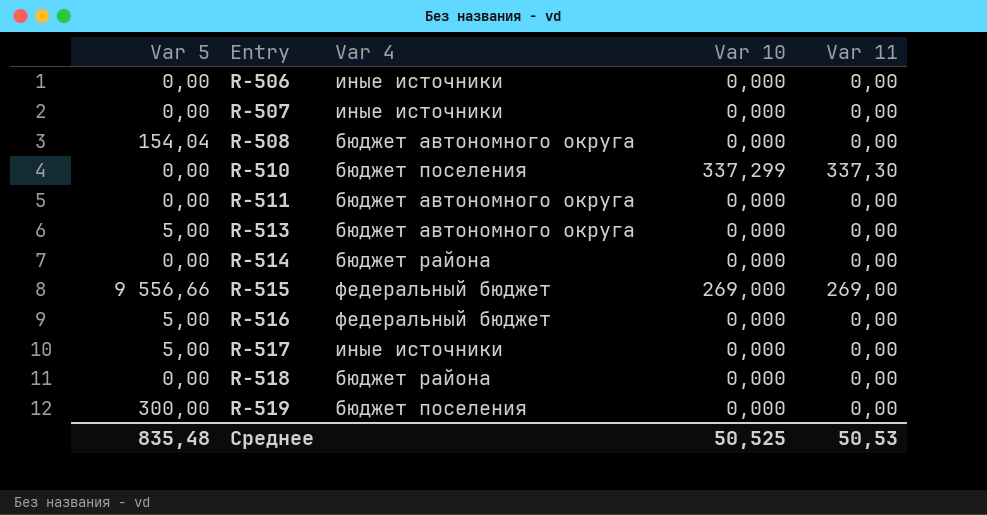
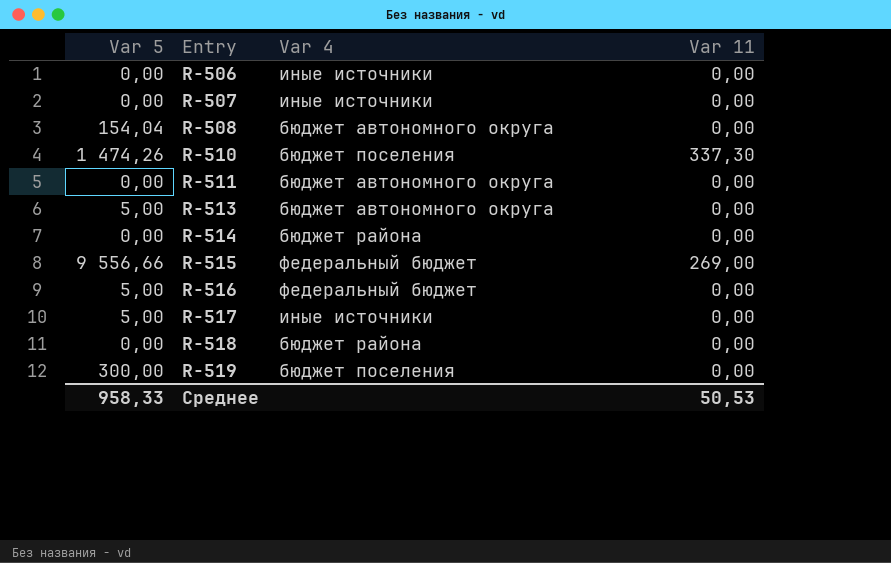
column Var 10 | position: 4 -> none
R-510 | Var 5: 0,00 -> 1 474,26
Среднее | Var 5: 835,48 -> 958,33

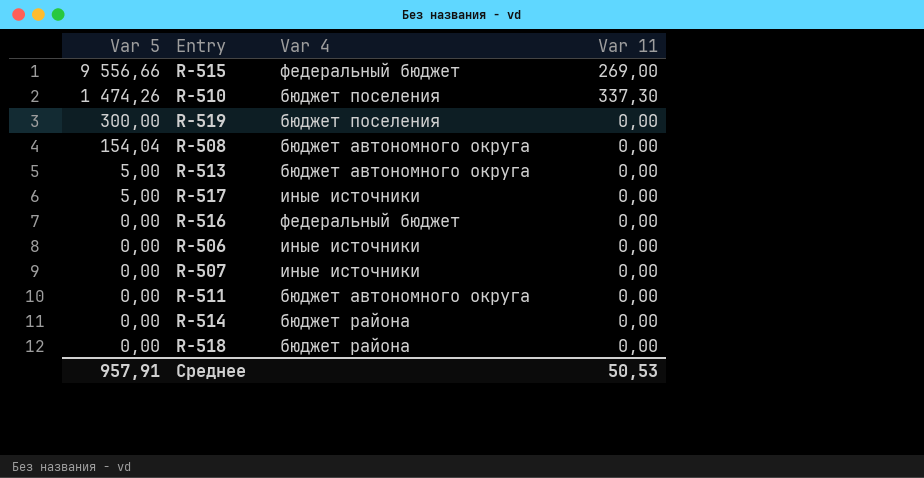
row order: Entry ascending -> Var 5 descending
R-516 | Var 5: 5,00 -> 0,00
Среднее | Var 5: 958,33 -> 957,91

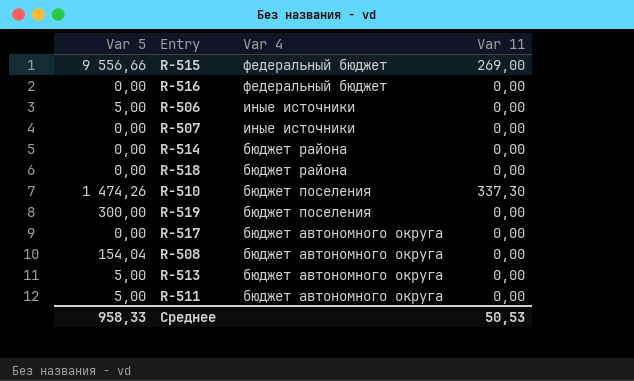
row order: Var 5 descending -> Var 4 descending
R-506 | Var 5: 0,00 -> 5,00
R-517 | Var 5: 5,00 -> 0,00
R-517 | Var 4: иные источники -> бюджет автономного округа
R-511 | Var 5: 0,00 -> 5,00
Среднее | Var 5: 957,91 -> 958,33

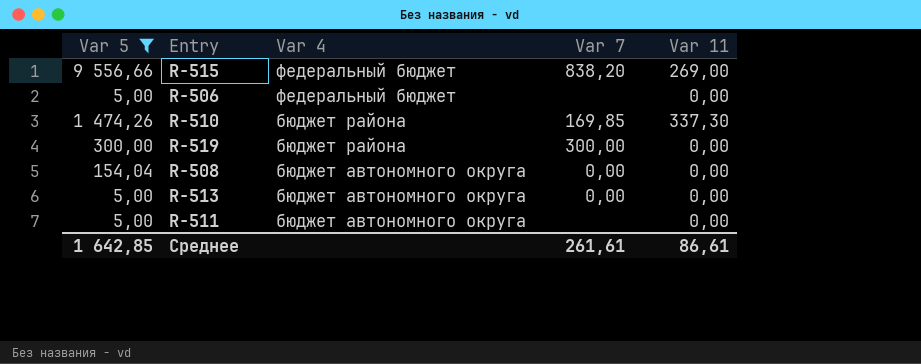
filter: none -> Var 5 != 0,00
column Var 7 | position: none -> 4
R-506 | Var 4: иные источники -> федеральный бюджет
R-510 | Var 4: бюджет поселения -> бюджет района
R-519 | Var 4: бюджет поселения -> бюджет района
Среднее | Var 5: 958,33 -> 1 642,85
Среднее | Var 11: 50,53 -> 86,61

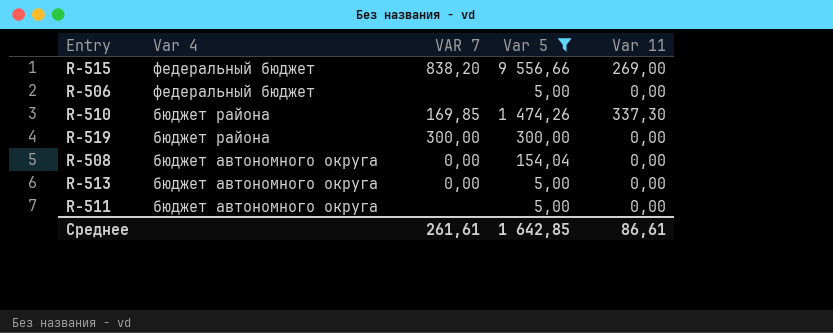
column name: Var 7 -> VAR 7
column Var 5 | position: 1 -> 4

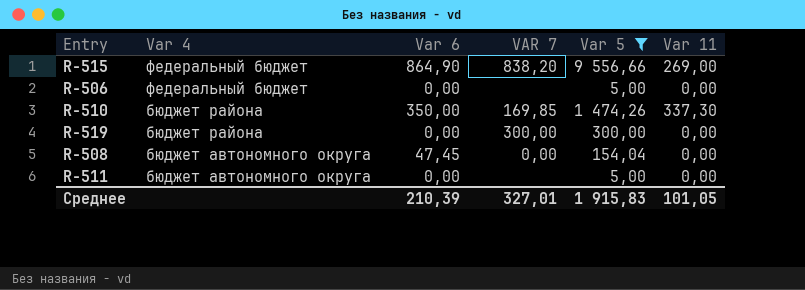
column Var 6 | position: none -> 3
row R-513: бюджет автономного округа | 0,00 | 5,00 | 0,00 -> none
Среднее | VAR 7: 261,61 -> 327,01
Среднее | Var 5: 1 642,85 -> 1 915,83
Среднее | Var 11: 86,61 -> 101,05

